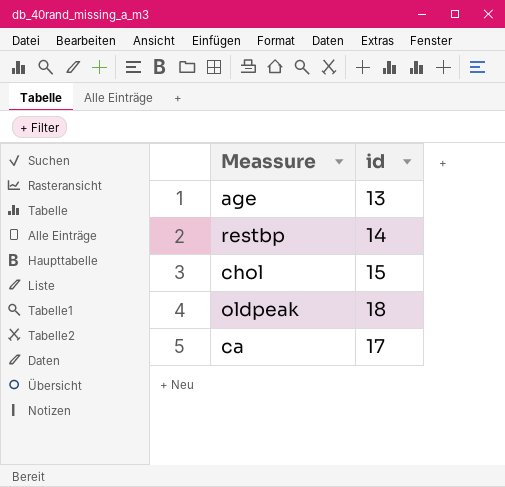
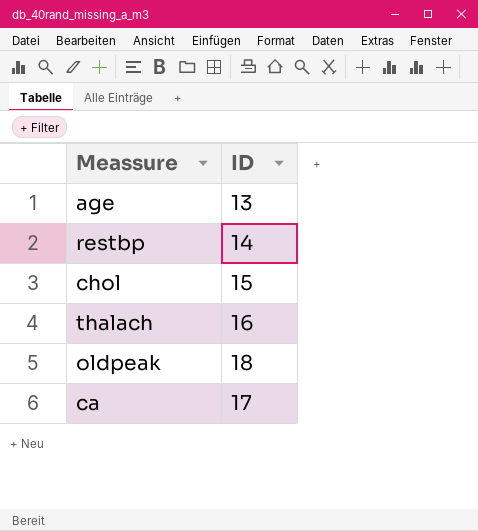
column name: id -> ID
row thalach: none -> 16

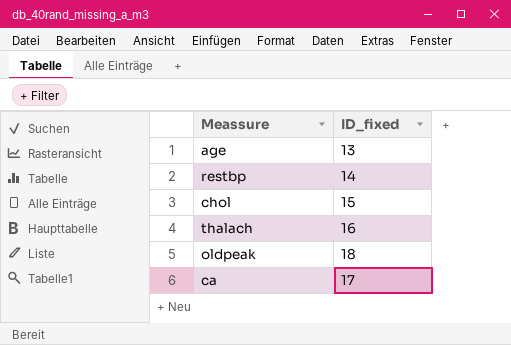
column name: ID -> ID_fixed

